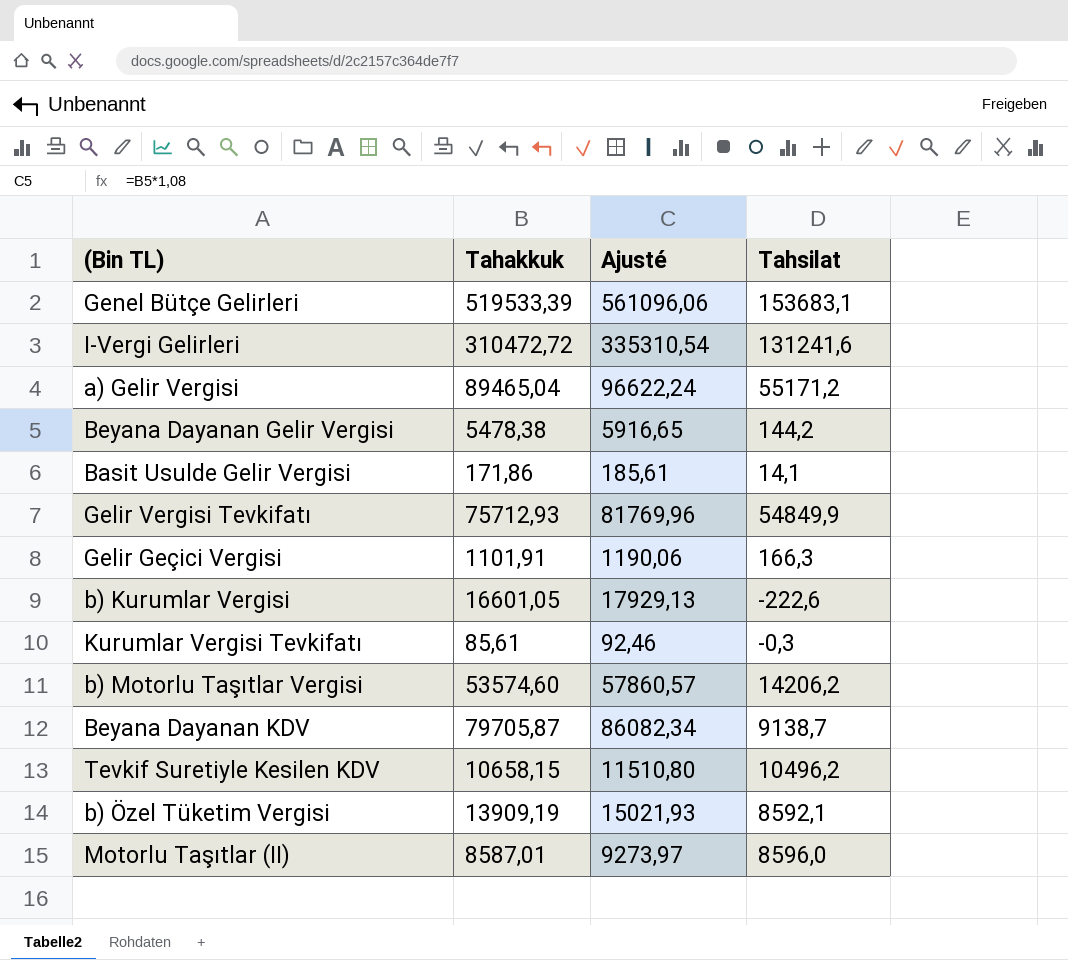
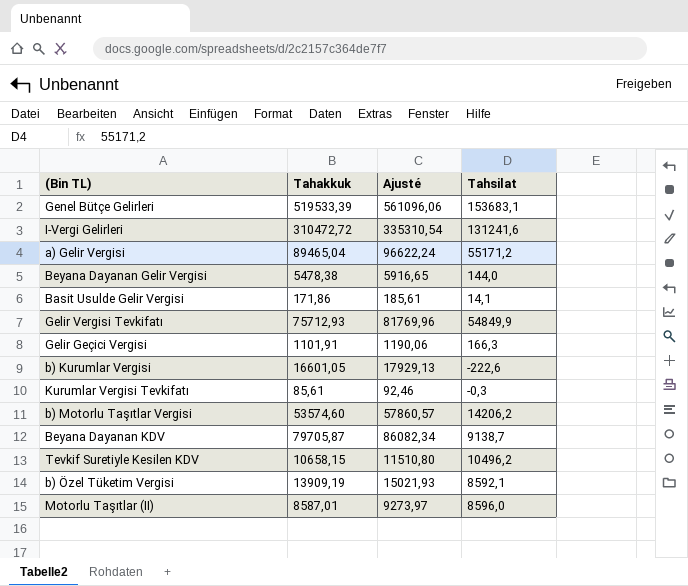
Beyana Dayanan Gelir Vergisi | Tahsilat: 144,2 -> 144,0

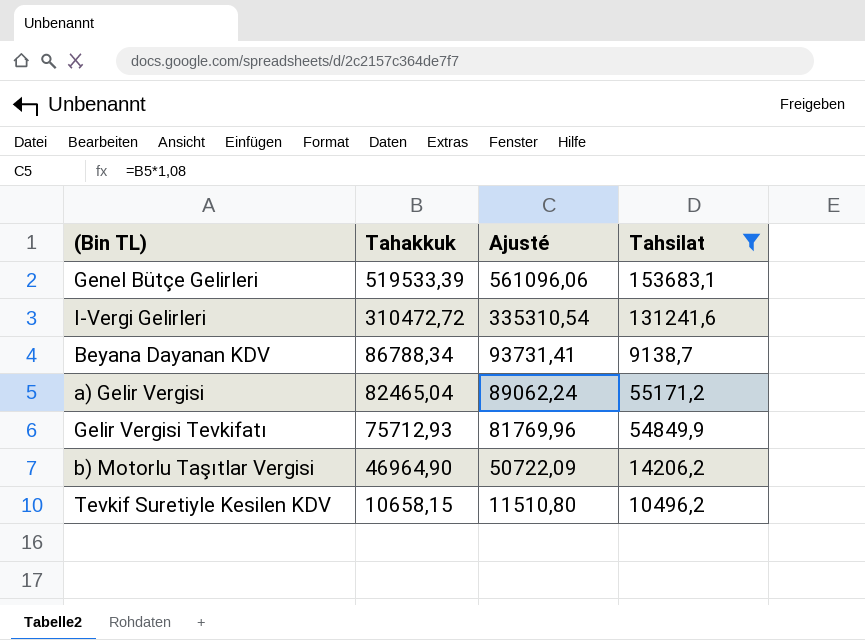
filter: none -> Tahsilat >= 9138,7
row order: none -> Tahakkuk descending
Beyana Dayanan KDV | Tahakkuk: 79705,87 -> 86788,34
Beyana Dayanan KDV | Ajusté: 86082,34 -> 93731,41
a) Gelir Vergisi | Tahakkuk: 89465,04 -> 82465,04
a) Gelir Vergisi | Ajusté: 96622,24 -> 89062,24
b) Motorlu Taşıtlar Vergisi | Tahakkuk: 53574,60 -> 46964,90
b) Motorlu Taşıtlar Vergisi | Ajusté: 57860,57 -> 50722,09

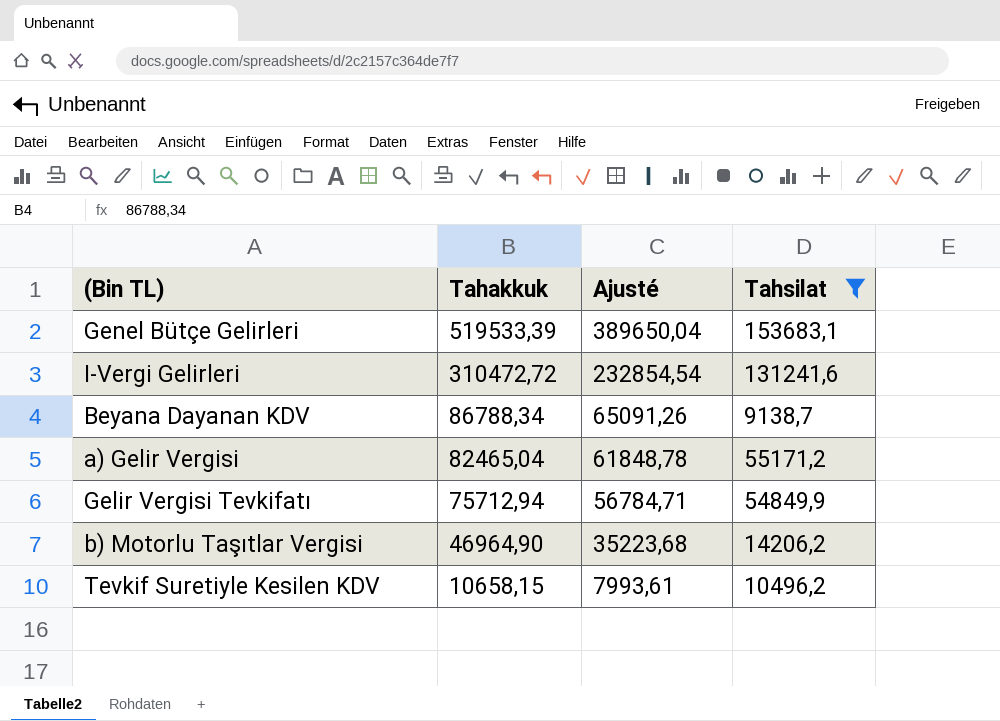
column Ajusté | formula: [Tahakkuk] * 1,08 -> [Tahakkuk] * 0,75
Gelir Vergisi Tevkifatı | Tahakkuk: 75712,93 -> 75712,94

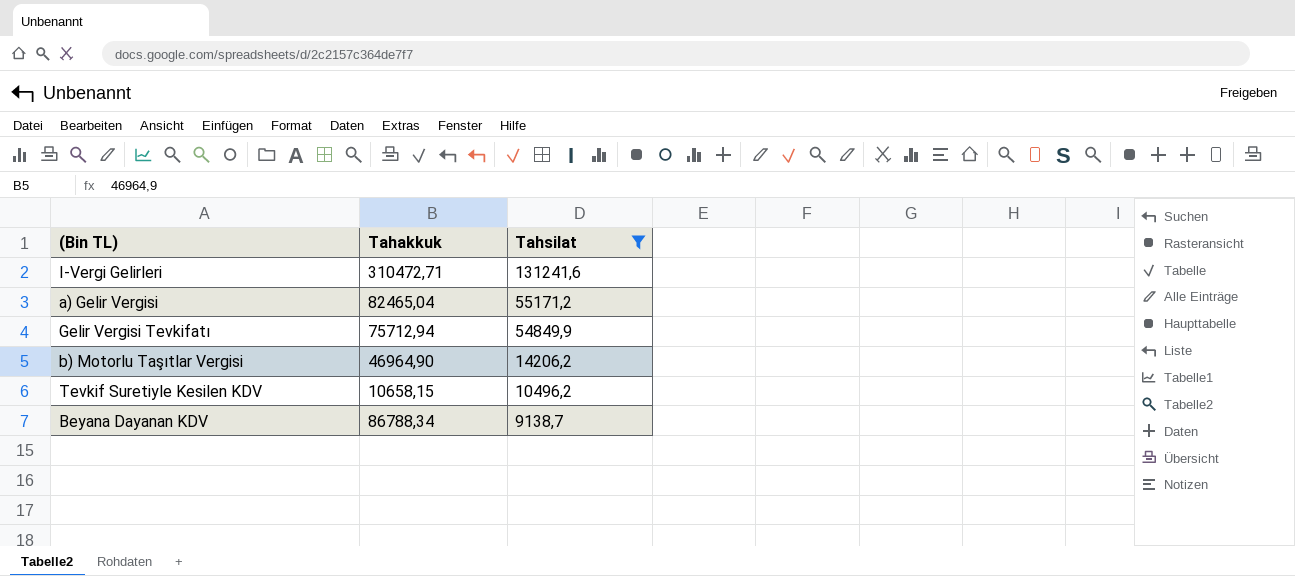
row order: Tahakkuk descending -> Tahsilat descending
column Ajusté | formula: [Tahakkuk] * 0,75 -> none
row Genel Bütçe Gelirleri: 519533,39 | 389650,04 | 153683,1 -> none
I-Vergi Gelirleri | Tahakkuk: 310472,72 -> 310472,71

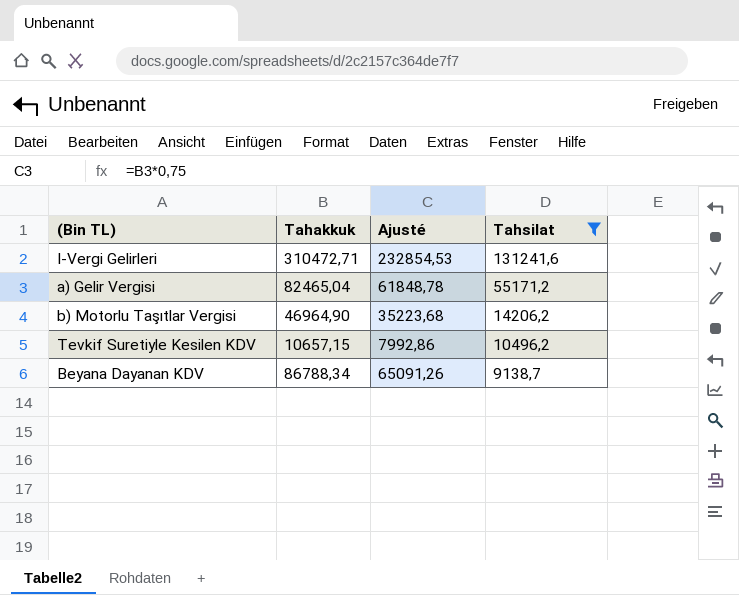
column Ajusté | formula: none -> [Tahakkuk] * 0,75
row Gelir Vergisi Tevkifatı: 75712,94 | 54849,9 -> none
Tevkif Suretiyle Kesilen KDV | Tahakkuk: 10658,15 -> 10657,15

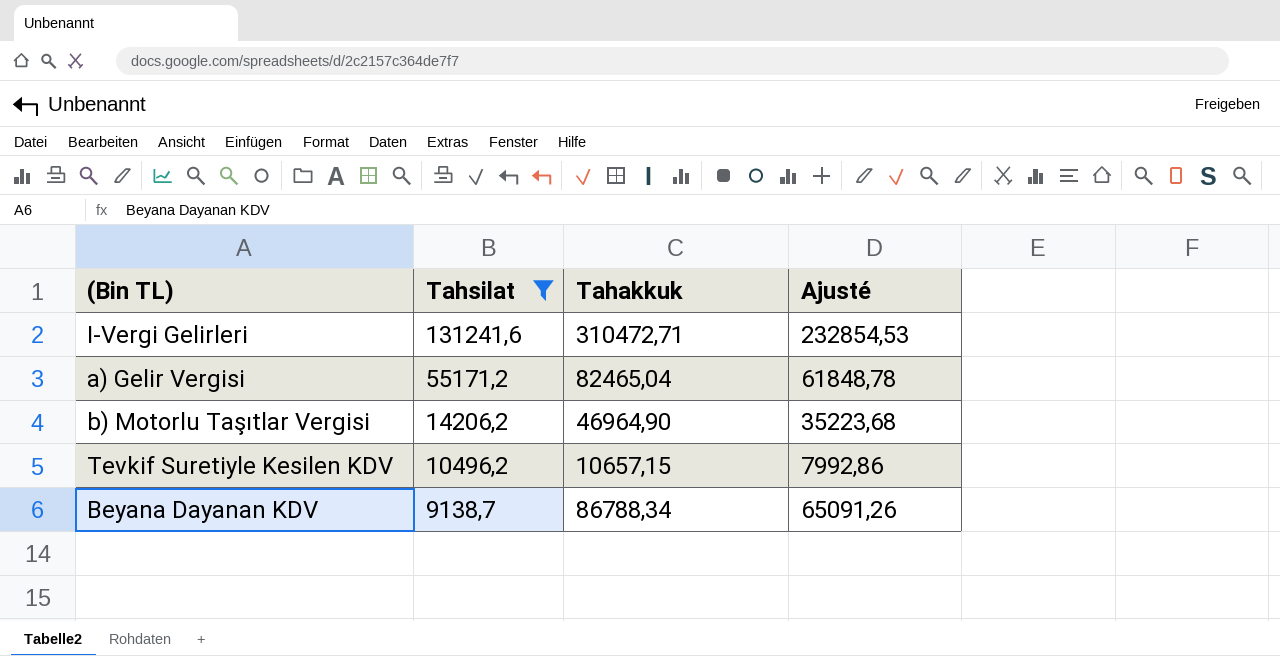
column Tahsilat | position: 4 -> 2

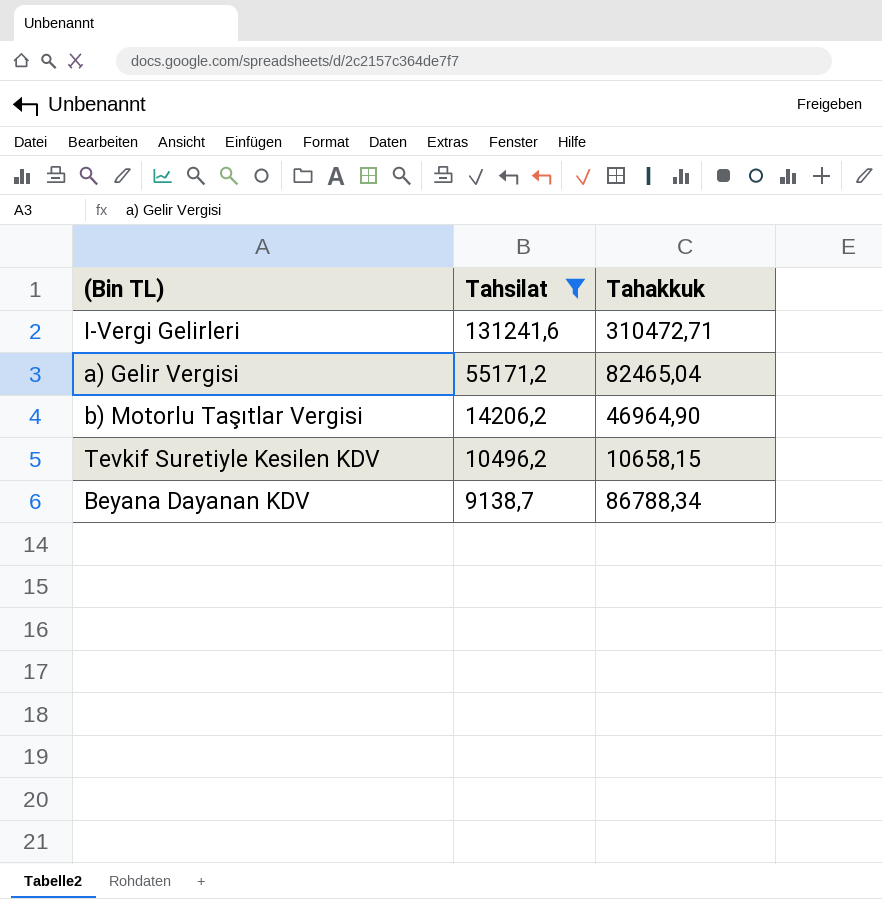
column Ajusté | formula: [Tahakkuk] * 0,75 -> none
Tevkif Suretiyle Kesilen KDV | Tahakkuk: 10657,15 -> 10658,15

